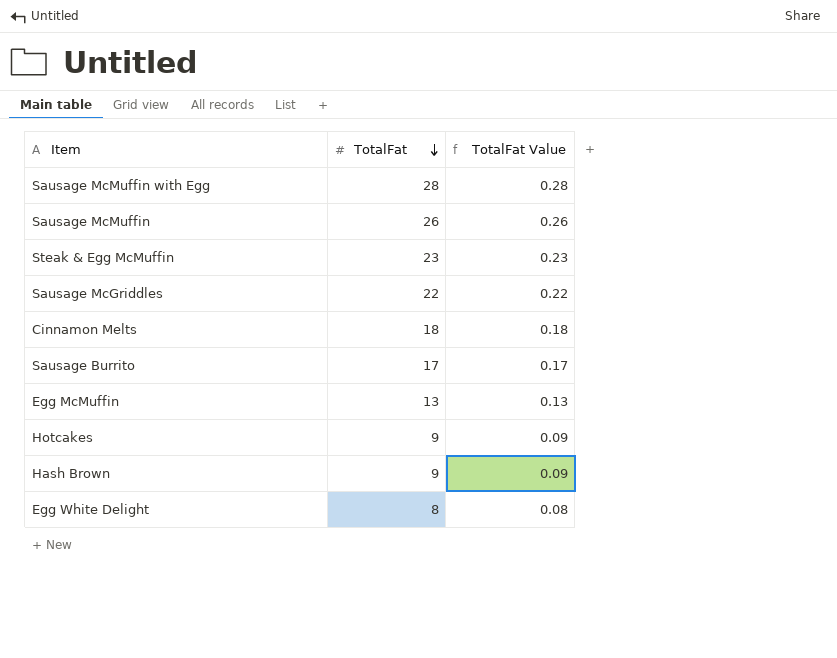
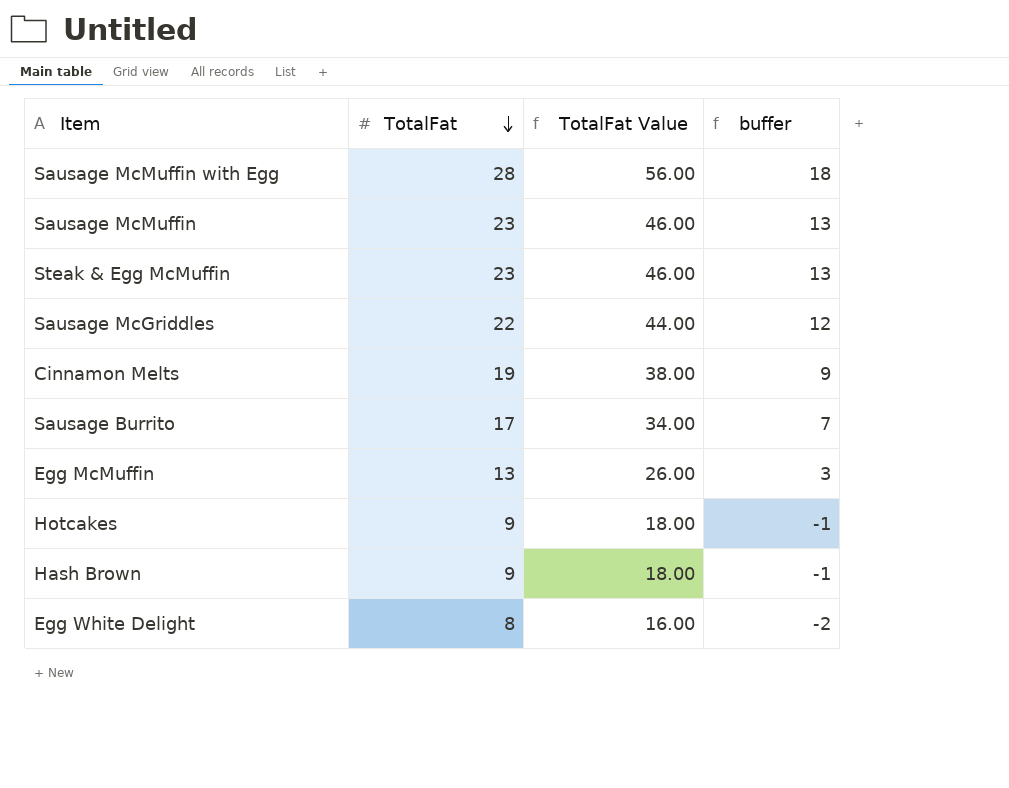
column TotalFat Value | formula: [TotalFat] * 0.01 -> [TotalFat] * 2
column buffer | formula: none -> [TotalFat] - 10
Sausage McMuffin | TotalFat: 26 -> 23
Cinnamon Melts | TotalFat: 18 -> 19

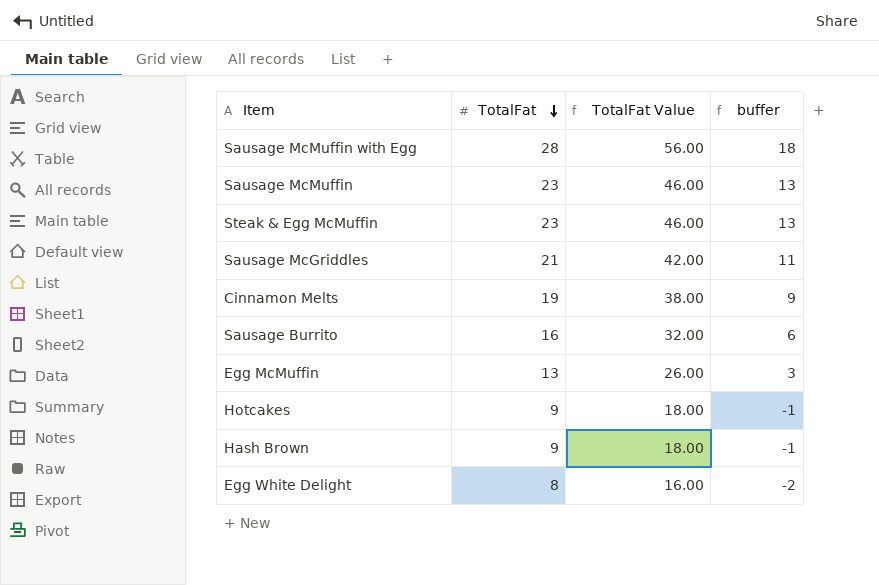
Sausage McGriddles | TotalFat: 22 -> 21
Sausage McGriddles | TotalFat Value: 44.00 -> 42.00
Sausage McGriddles | buffer: 12 -> 11
Sausage Burrito | TotalFat: 17 -> 16
Sausage Burrito | TotalFat Value: 34.00 -> 32.00
Sausage Burrito | buffer: 7 -> 6

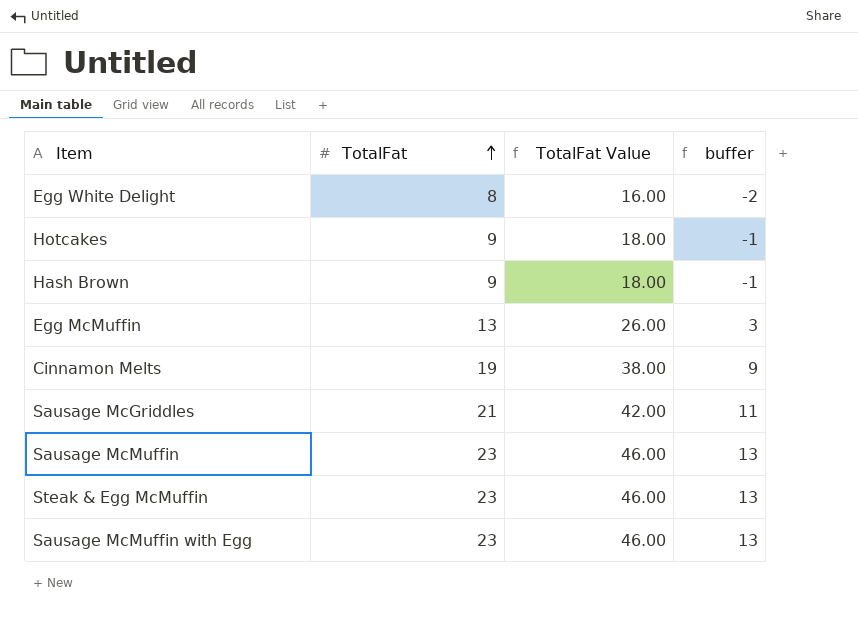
row order: TotalFat descending -> TotalFat ascending
row Sausage Burrito: 16 | 32.00 | 6 -> none
Sausage McMuffin with Egg | TotalFat: 28 -> 23
Sausage McMuffin with Egg | TotalFat Value: 56.00 -> 46.00
Sausage McMuffin with Egg | buffer: 18 -> 13

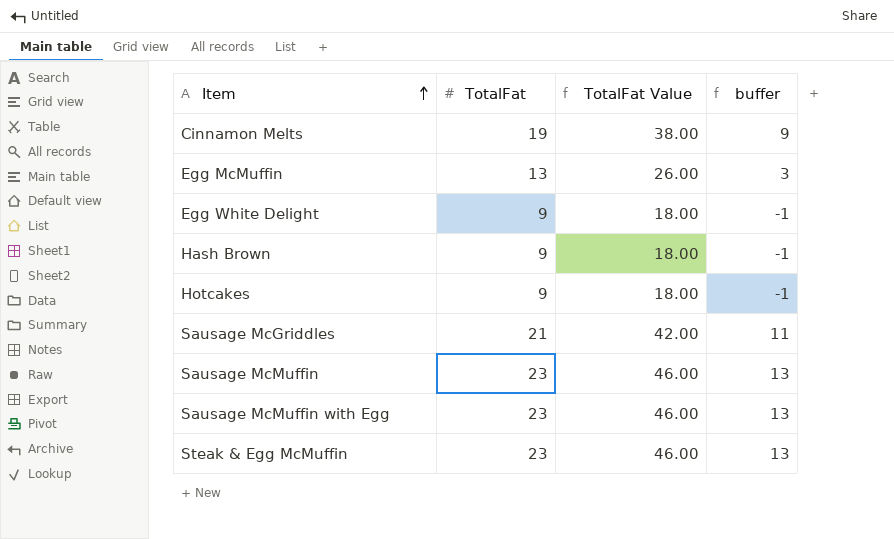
row order: TotalFat ascending -> Item ascending
Egg White Delight | TotalFat: 8 -> 9
Egg White Delight | TotalFat Value: 16.00 -> 18.00
Egg White Delight | buffer: -2 -> -1

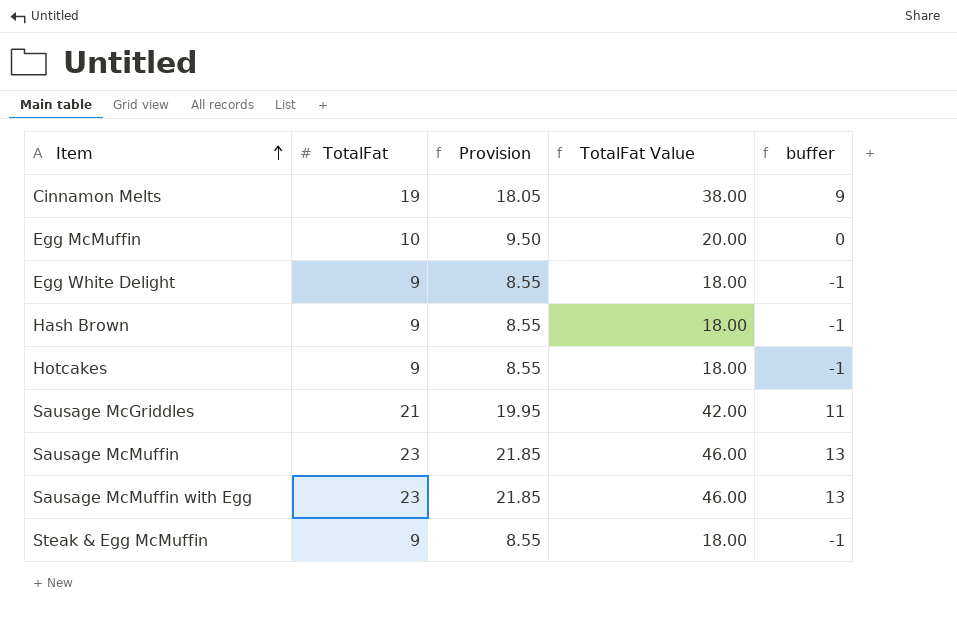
column Provision | formula: none -> [TotalFat] * 0.95
Egg McMuffin | TotalFat: 13 -> 10
Egg McMuffin | TotalFat Value: 26.00 -> 20.00
Egg McMuffin | buffer: 3 -> 0
Steak & Egg McMuffin | TotalFat: 23 -> 9
Steak & Egg McMuffin | TotalFat Value: 46.00 -> 18.00
Steak & Egg McMuffin | buffer: 13 -> -1

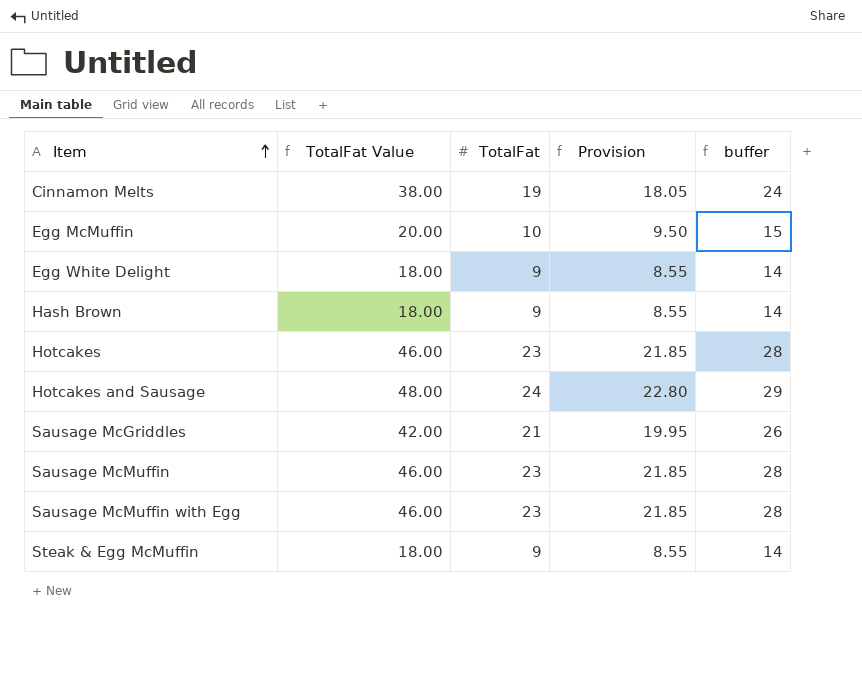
column TotalFat Value | position: 4 -> 2
column buffer | formula: [TotalFat] - 10 -> [TotalFat] + 5
Hotcakes | TotalFat Value: 18.00 -> 46.00
Hotcakes | TotalFat: 9 -> 23
Hotcakes | Provision: 8.55 -> 21.85
row Hotcakes and Sausage: none -> 48.00 | 24 | 22.80 | 29

